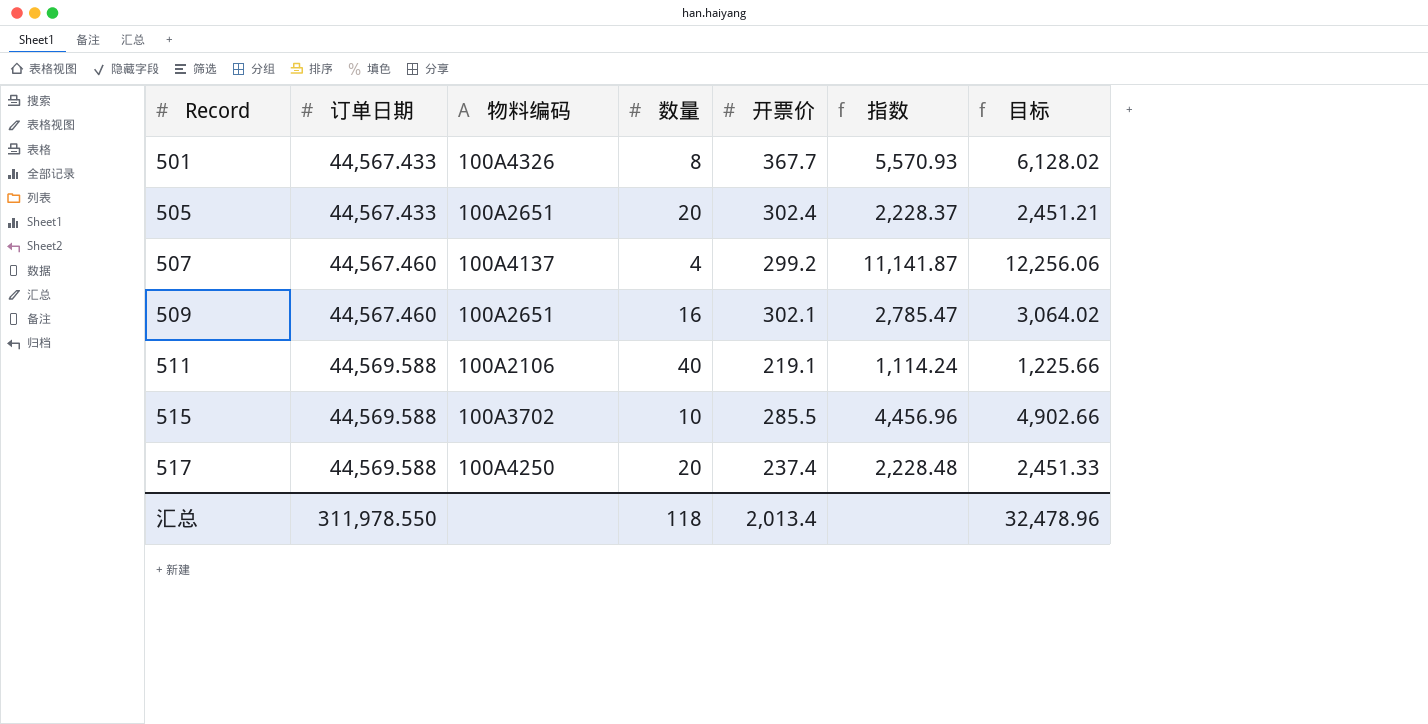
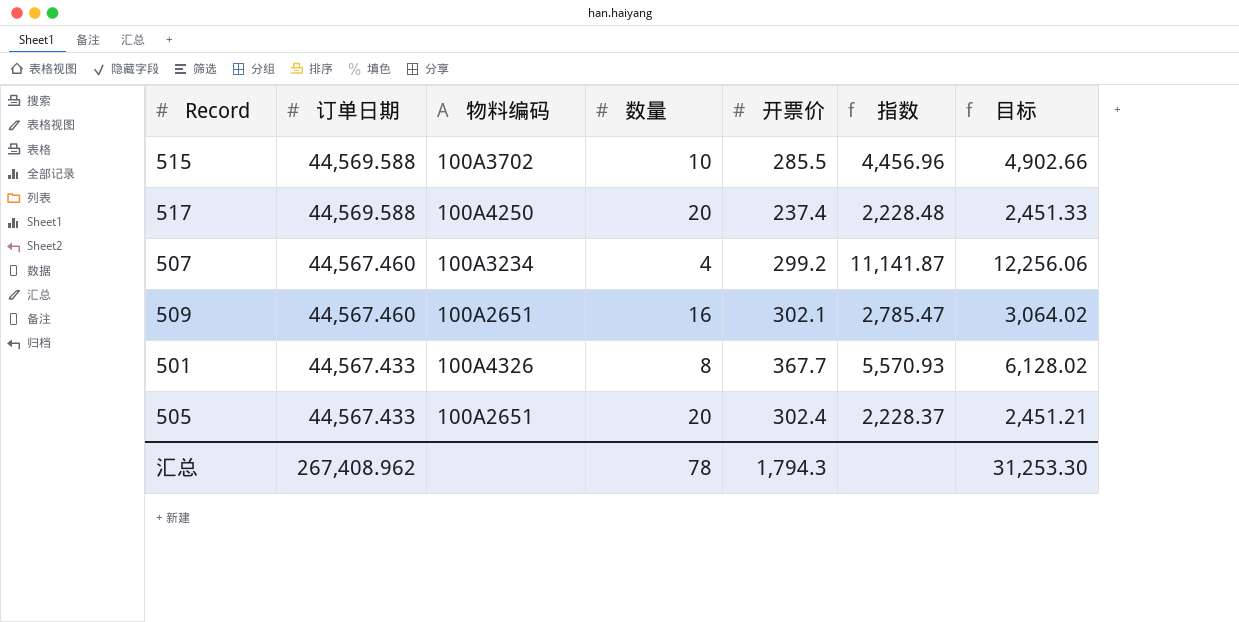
row order: Record ascending -> 订单日期 descending
row 511: 44,569.588 | 100A2106 | 40 | 219.1 | 1,114.24 | 1,225.66 -> none
507 | 物料编码: 100A4137 -> 100A3234
汇总 | 订单日期: 311,978.550 -> 267,408.962
汇总 | 数量: 118 -> 78
汇总 | 开票价: 2,013.4 -> 1,794.3
汇总 | 目标: 32,478.96 -> 31,253.30

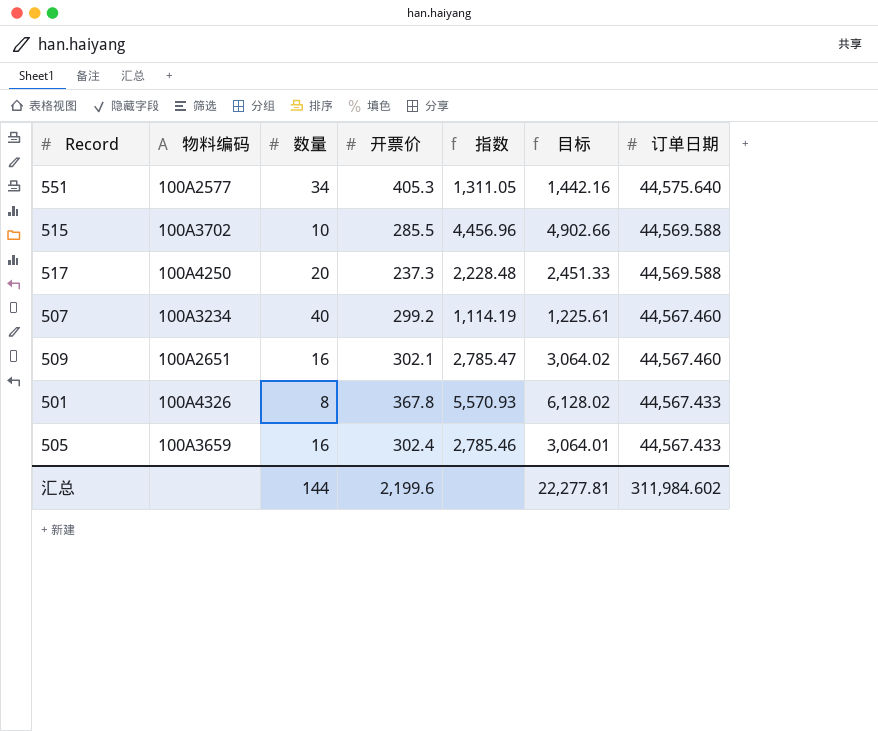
column 订单日期 | position: 2 -> 7
row 551: none -> 100A2577 | 34 | 405.3 | 1,311.05 | 1,442.16 | 44,575.640
517 | 开票价: 237.4 -> 237.3
507 | 数量: 4 -> 40
507 | 指数: 11,141.87 -> 1,114.19
507 | 目标: 12,256.06 -> 1,225.61
501 | 开票价: 367.7 -> 367.8
505 | 物料编码: 100A2651 -> 100A3659
505 | 数量: 20 -> 16
505 | 指数: 2,228.37 -> 2,785.46
505 | 目标: 2,451.21 -> 3,064.01
汇总 | 数量: 78 -> 144
汇总 | 开票价: 1,794.3 -> 2,199.6
汇总 | 目标: 31,253.30 -> 22,277.81
汇总 | 订单日期: 267,408.962 -> 311,984.602

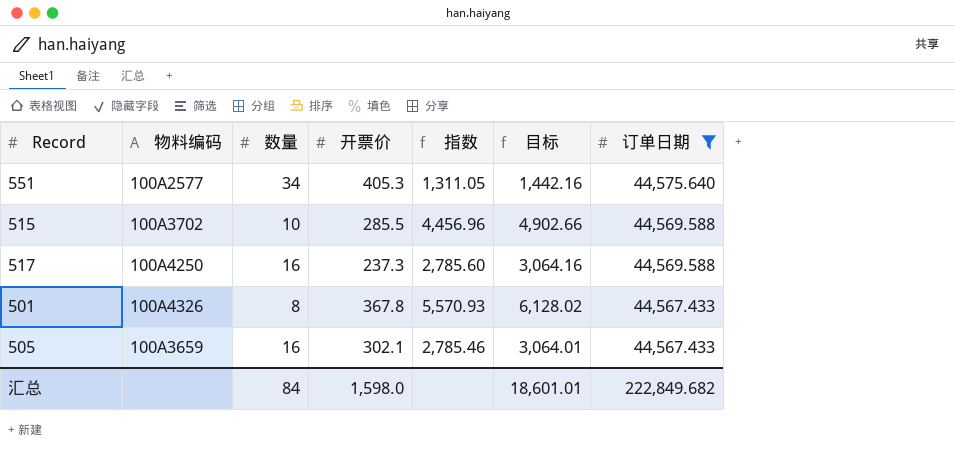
filter: none -> 订单日期 != 44,567.460
517 | 数量: 20 -> 16
517 | 指数: 2,228.48 -> 2,785.60
517 | 目标: 2,451.33 -> 3,064.16
505 | 开票价: 302.4 -> 302.1
汇总 | 数量: 144 -> 84
汇总 | 开票价: 2,199.6 -> 1,598.0
汇总 | 目标: 22,277.81 -> 18,601.01
汇总 | 订单日期: 311,984.602 -> 222,849.682

